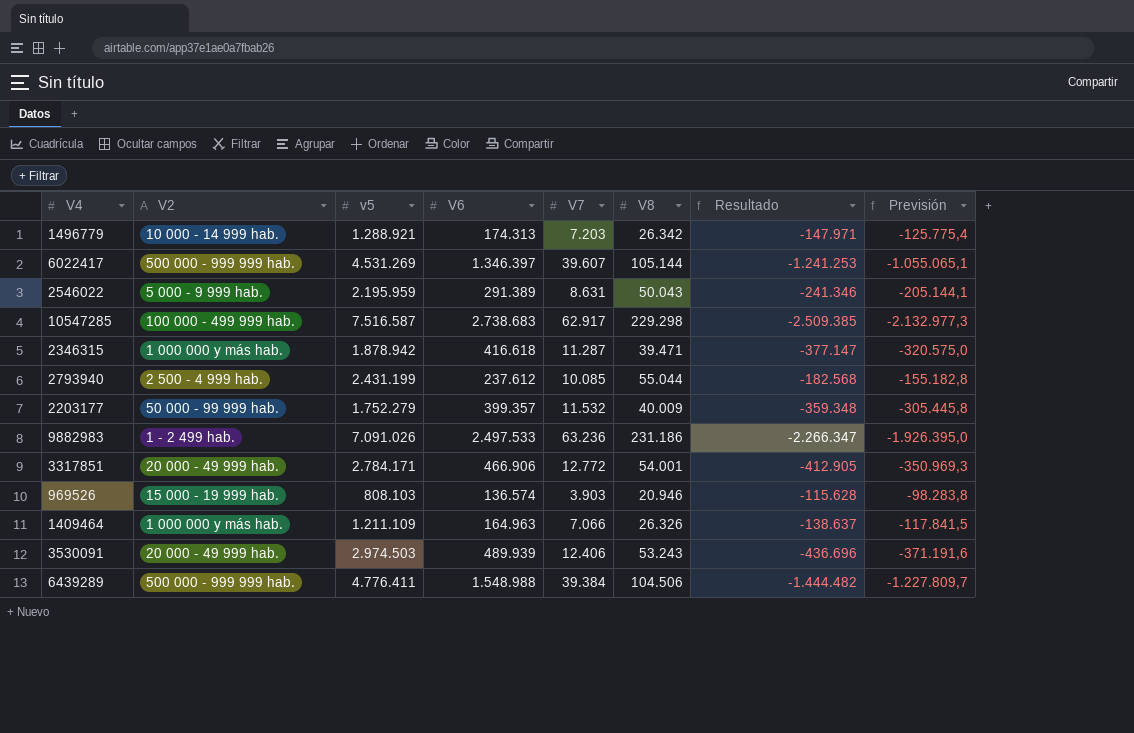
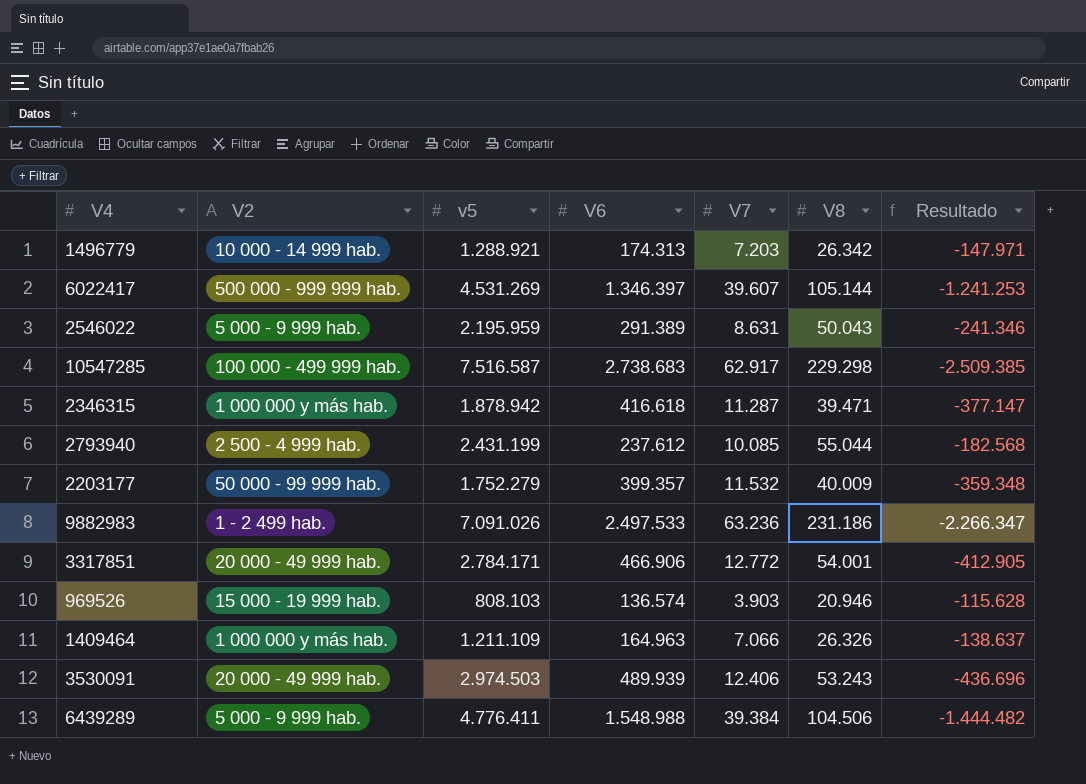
column Previsión | formula: [Resultado] * 0,85 -> none
6439289 | V2: 500 000 - 999 999 hab. -> 5 000 - 9 999 hab.

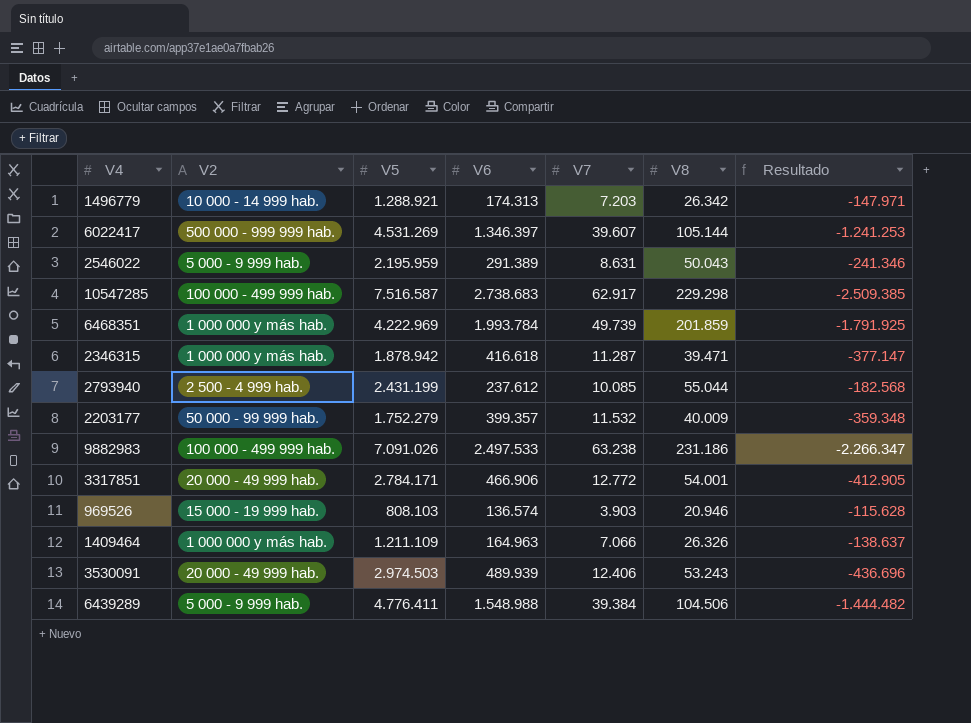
column name: v5 -> V5
row 6468351: none -> 1 000 000 y más hab. | 4.222.969 | 1.993.784 | 49.739 | 201.859 | -1.791.925
9882983 | V2: 1 - 2 499 hab. -> 100 000 - 499 999 hab.
9882983 | V7: 63.236 -> 63.238

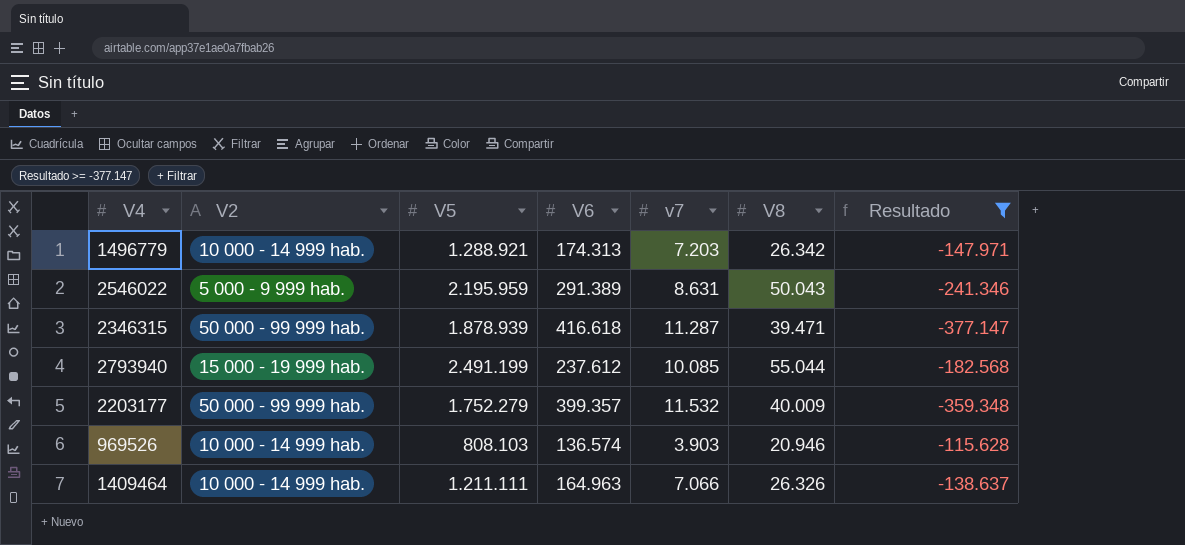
filter: none -> Resultado >= -377.147
column name: V7 -> v7
2346315 | V2: 1 000 000 y más hab. -> 50 000 - 99 999 hab.
2346315 | V5: 1.878.942 -> 1.878.939
2793940 | V2: 2 500 - 4 999 hab. -> 15 000 - 19 999 hab.
2793940 | V5: 2.431.199 -> 2.491.199
969526 | V2: 15 000 - 19 999 hab. -> 10 000 - 14 999 hab.
1409464 | V2: 1 000 000 y más hab. -> 10 000 - 14 999 hab.
1409464 | V5: 1.211.109 -> 1.211.111

